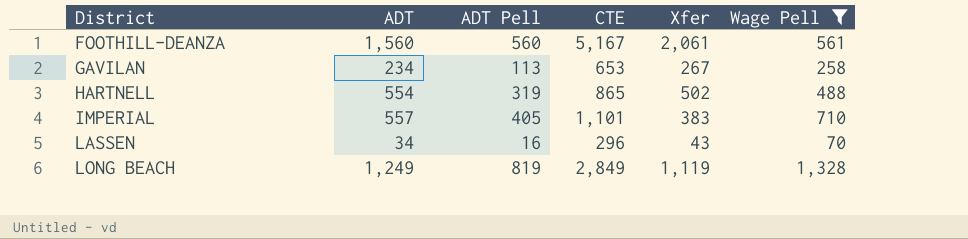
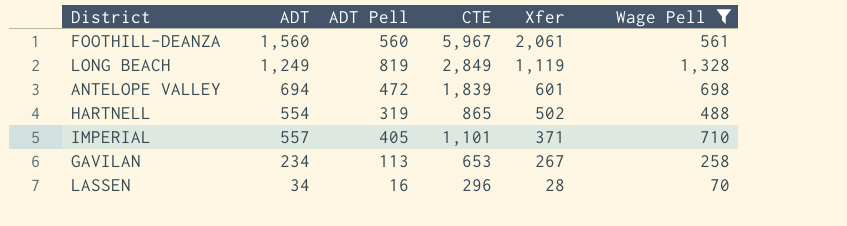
row order: District ascending -> Xfer descending
FOOTHILL-DEANZA | CTE: 5,167 -> 5,967
row ANTELOPE VALLEY: none -> 694 | 472 | 1,839 | 601 | 698
IMPERIAL | Xfer: 383 -> 371
LASSEN | Xfer: 43 -> 28

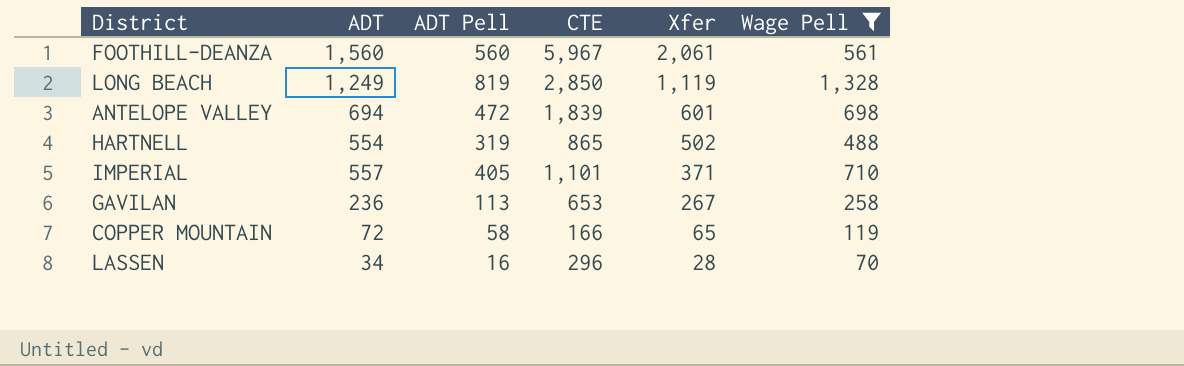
LONG BEACH | CTE: 2,849 -> 2,850
GAVILAN | ADT: 234 -> 236
row COPPER MOUNTAIN: none -> 72 | 58 | 166 | 65 | 119

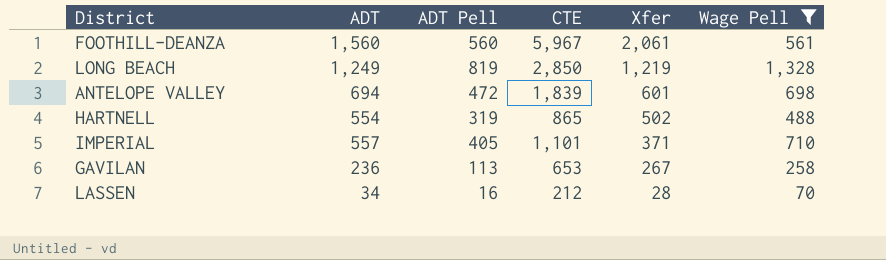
row COPPER MOUNTAIN: 72 | 58 | 166 | 65 | 119 -> none
LONG BEACH | Xfer: 1,119 -> 1,219
LASSEN | CTE: 296 -> 212

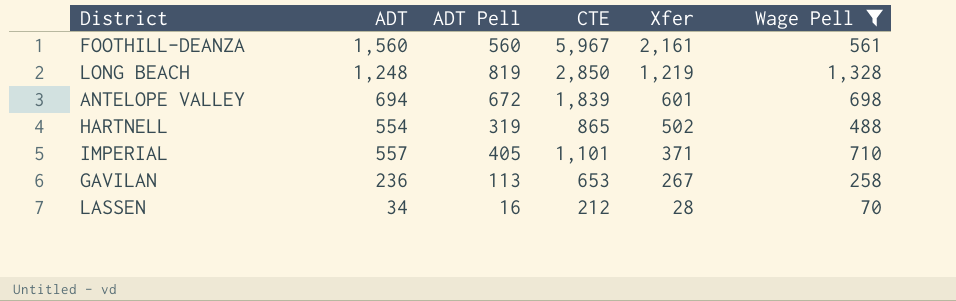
FOOTHILL-DEANZA | Xfer: 2,061 -> 2,161
LONG BEACH | ADT: 1,249 -> 1,248
ANTELOPE VALLEY | ADT Pell: 472 -> 672

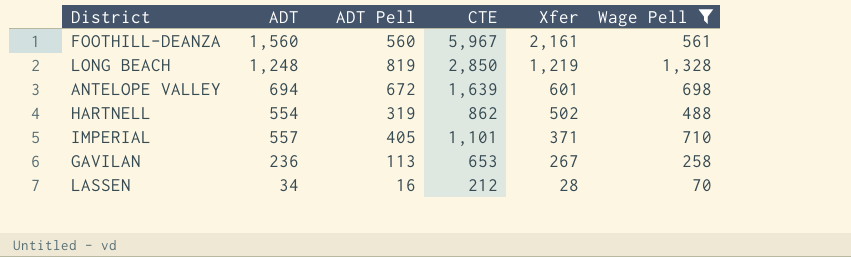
ANTELOPE VALLEY | CTE: 1,839 -> 1,639
HARTNELL | CTE: 865 -> 862

